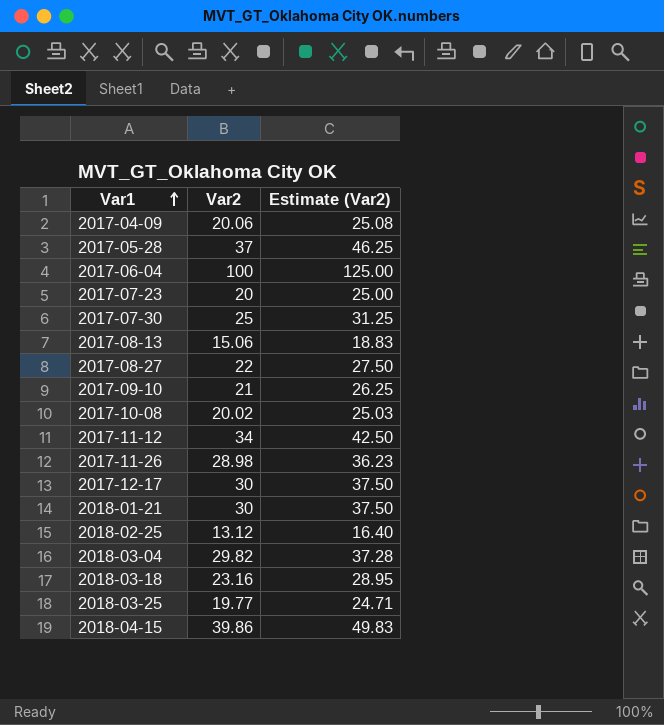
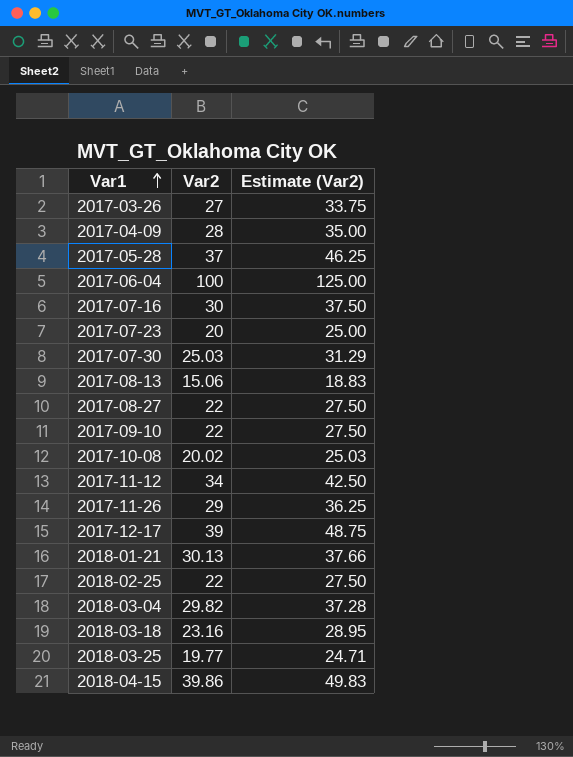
row 2017-03-26: none -> 27 | 33.75
2017-04-09 | Var2: 20.06 -> 28
2017-04-09 | Estimate (Var2): 25.08 -> 35.00
row 2017-07-16: none -> 30 | 37.50
2017-07-30 | Var2: 25 -> 25.03
2017-07-30 | Estimate (Var2): 31.25 -> 31.29
2017-09-10 | Var2: 21 -> 22
2017-09-10 | Estimate (Var2): 26.25 -> 27.50
2017-11-26 | Var2: 28.98 -> 29
2017-11-26 | Estimate (Var2): 36.23 -> 36.25
2017-12-17 | Var2: 30 -> 39
2017-12-17 | Estimate (Var2): 37.50 -> 48.75
2018-01-21 | Var2: 30 -> 30.13
2018-01-21 | Estimate (Var2): 37.50 -> 37.66
2018-02-25 | Var2: 13.12 -> 22
2018-02-25 | Estimate (Var2): 16.40 -> 27.50

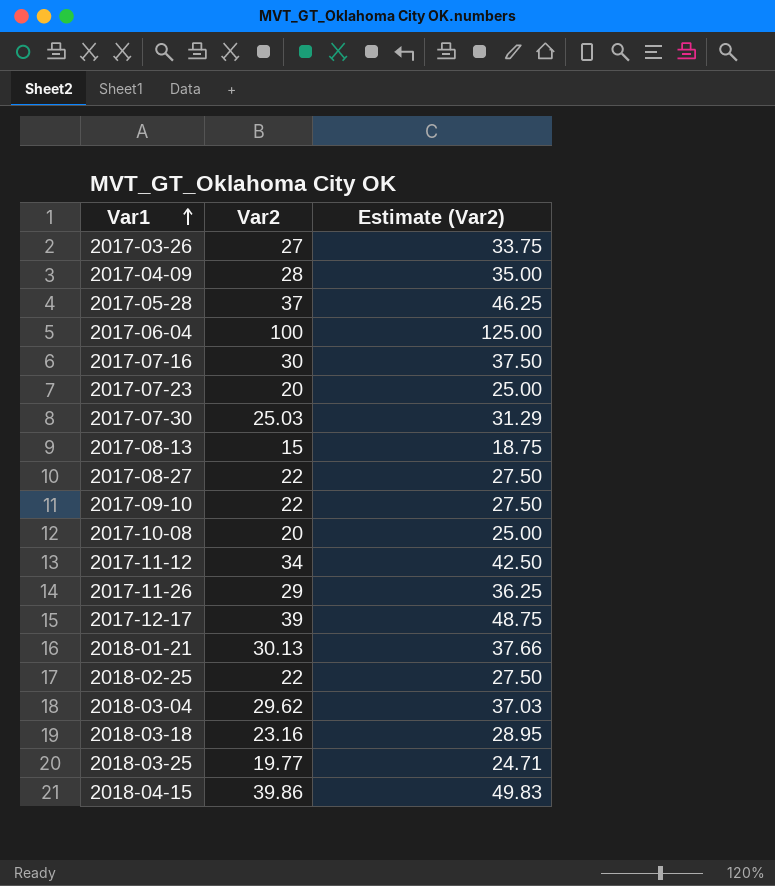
2017-08-13 | Var2: 15.06 -> 15
2017-08-13 | Estimate (Var2): 18.83 -> 18.75
2017-10-08 | Var2: 20.02 -> 20
2017-10-08 | Estimate (Var2): 25.03 -> 25.00
2018-03-04 | Var2: 29.82 -> 29.62
2018-03-04 | Estimate (Var2): 37.28 -> 37.03

